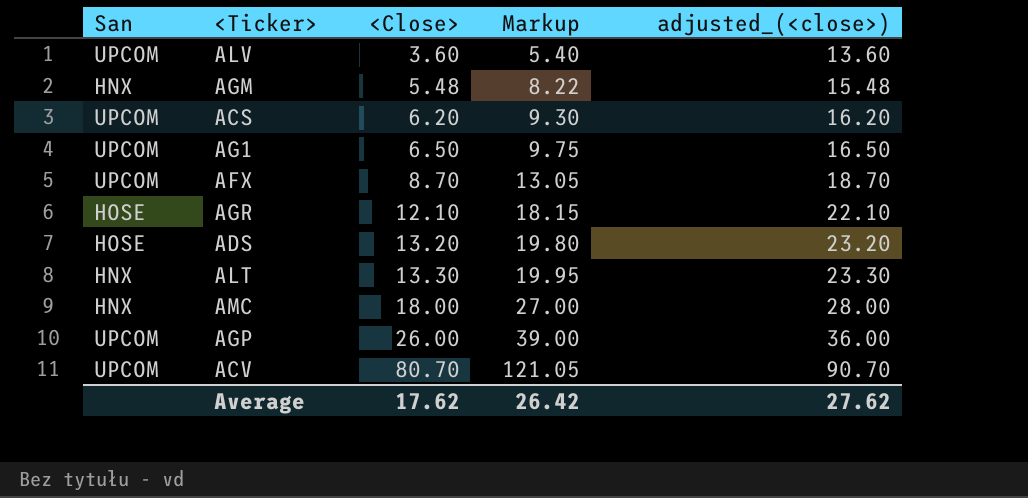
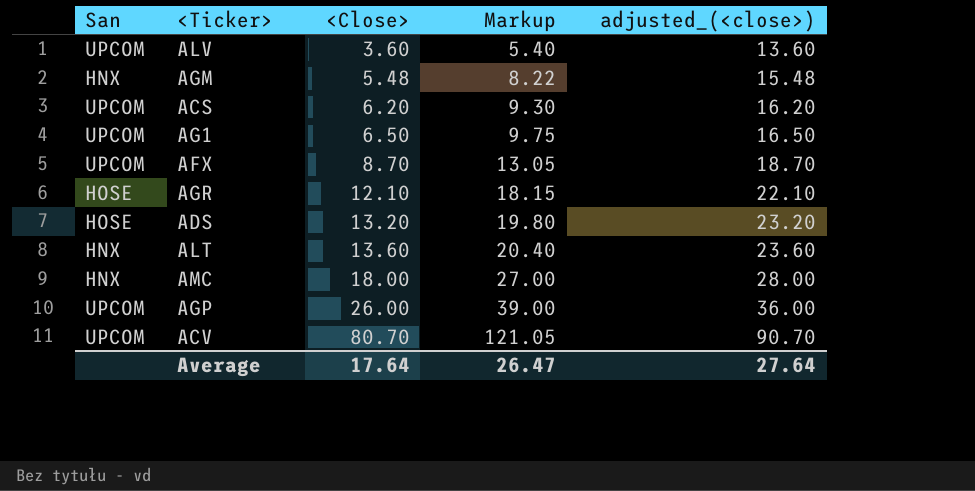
ALT | <Close>: 13.30 -> 13.60
ALT | Markup: 19.95 -> 20.40
ALT | adjusted_(<close>): 23.30 -> 23.60
Average | <Close>: 17.62 -> 17.64
Average | Markup: 26.42 -> 26.47
Average | adjusted_(<close>): 27.62 -> 27.64

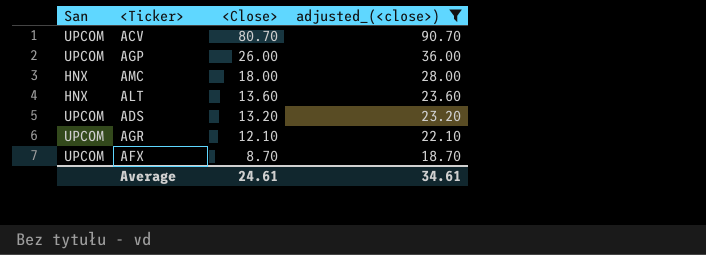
filter: none -> adjusted_(<close>) >= 18.70
row order: <Close> ascending -> <Close> descending
column Markup | formula: [<Close>] * 1.5 -> none
ADS | San: HOSE -> UPCOM
AGR | San: HOSE -> UPCOM
Average | <Close>: 17.64 -> 24.61
Average | adjusted_(<close>): 27.64 -> 34.61

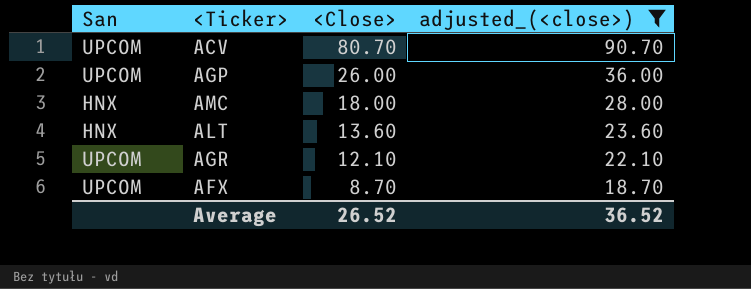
row ADS: UPCOM | 13.20 | 23.20 -> none
Average | <Close>: 24.61 -> 26.52
Average | adjusted_(<close>): 34.61 -> 36.52

